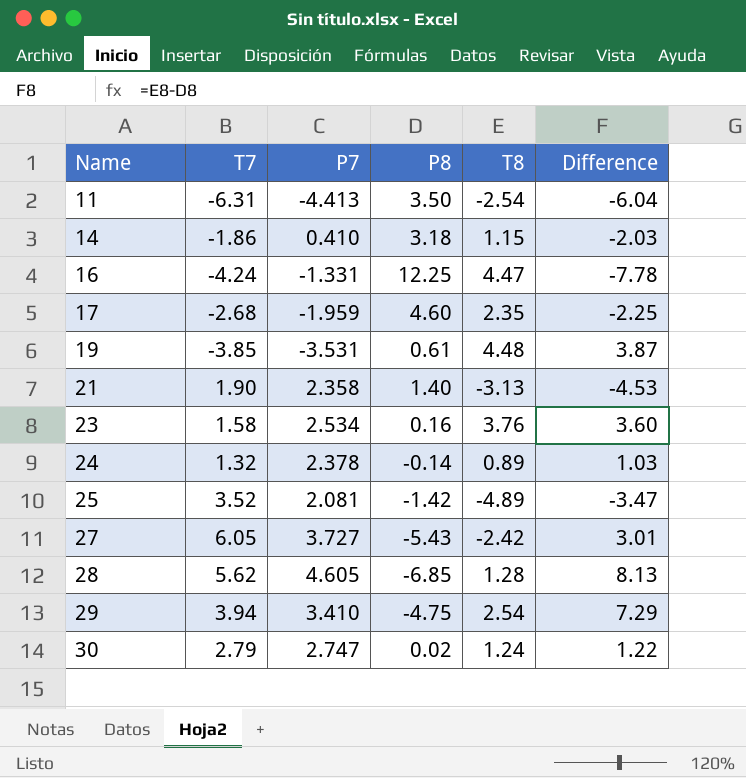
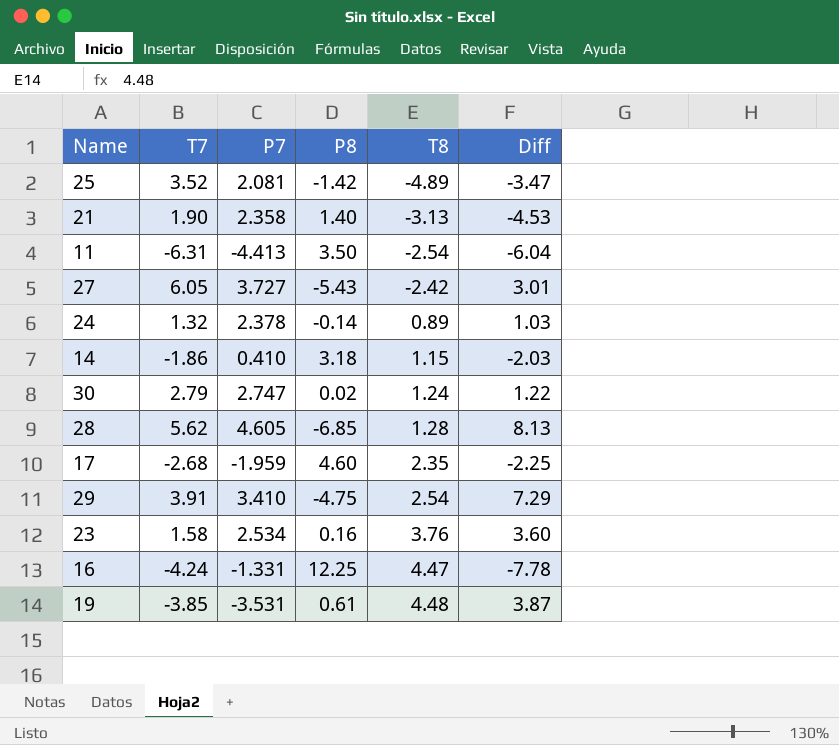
row order: Name ascending -> T8 ascending
column name: Difference -> Diff
29 | T7: 3.94 -> 3.91

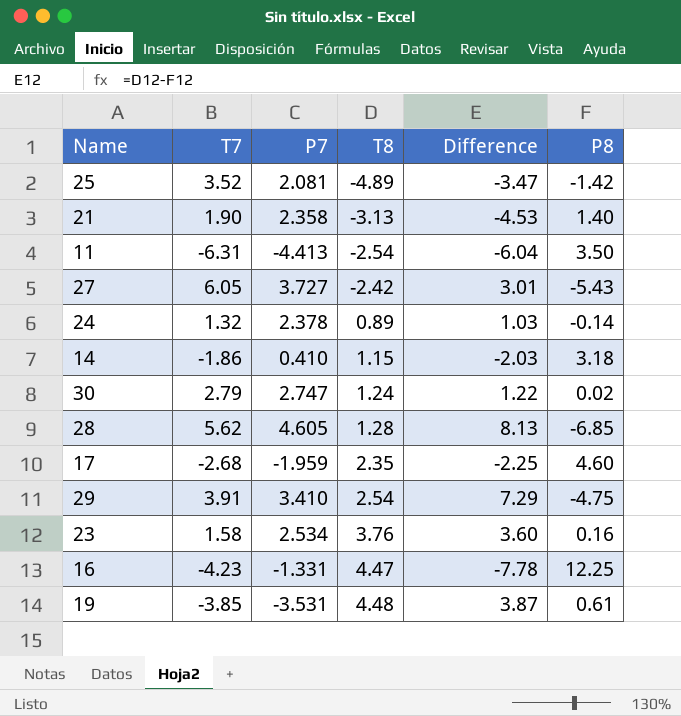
column name: Diff -> Difference
column P8 | position: 4 -> 6
16 | T7: -4.24 -> -4.23

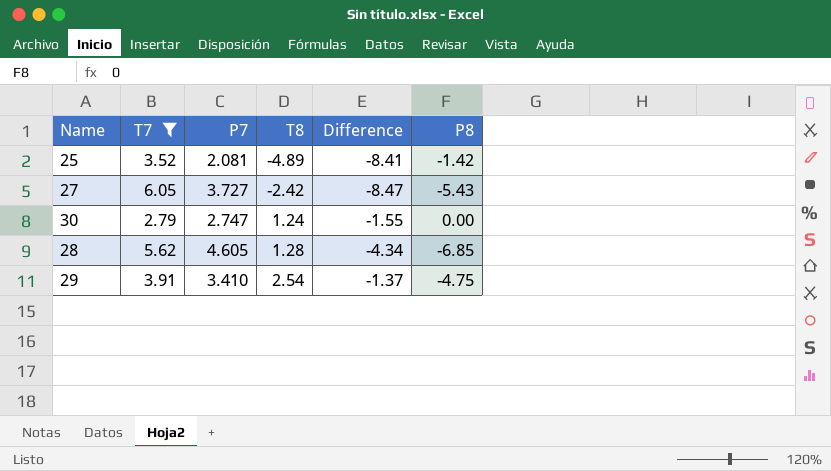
filter: none -> T7 >= 2.79
column Difference | formula: [T8] - [P8] -> [T8] - [T7]
30 | P8: 0.02 -> 0.00

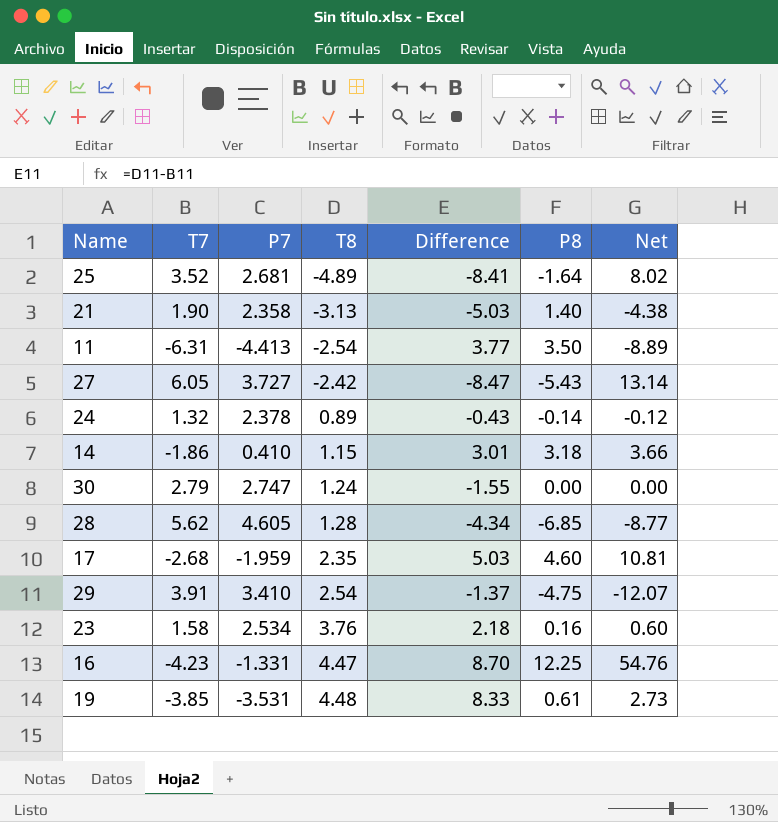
filter: T7 >= 2.79 -> none
column Net | formula: none -> [T8] * [P8]
25 | P7: 2.081 -> 2.681
25 | P8: -1.42 -> -1.64

